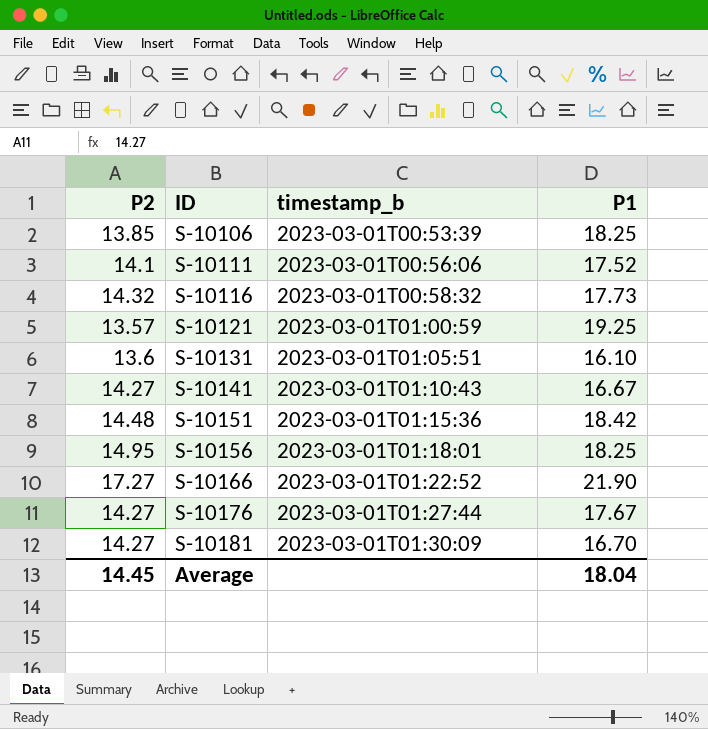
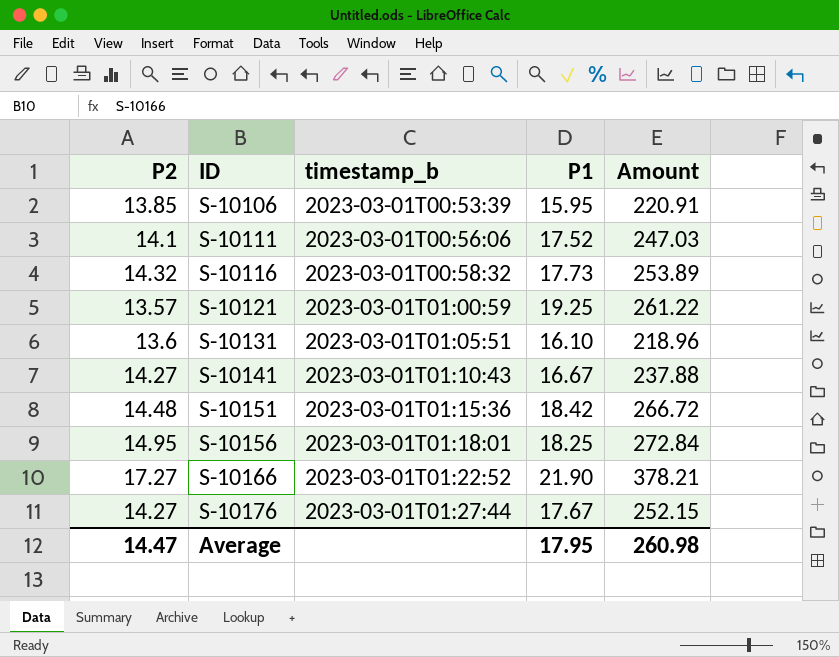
column Amount | formula: none -> [P2] * [P1]
row S-10181: 14.27 | 2023-03-01T01:30:09 | 16.70 -> none
S-10106 | P1: 18.25 -> 15.95
Average | P2: 14.45 -> 14.47
Average | P1: 18.04 -> 17.95

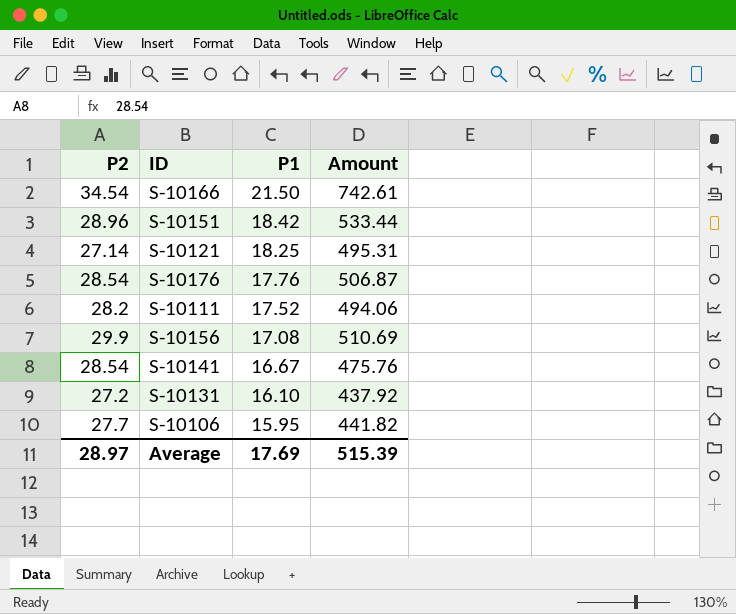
row order: ID ascending -> P1 descending
column timestamp_b | position: 3 -> none
row S-10116: 14.32 | 2023-03-01T00:58:32 | 17.73 | 253.89 -> none
S-10166 | P2: 17.27 -> 34.54
S-10166 | P1: 21.90 -> 21.50
S-10166 | Amount: 378.21 -> 742.61
S-10151 | P2: 14.48 -> 28.96
S-10151 | Amount: 266.72 -> 533.44
S-10121 | P2: 13.57 -> 27.14
S-10121 | P1: 19.25 -> 18.25
S-10121 | Amount: 261.22 -> 495.31
S-10176 | P2: 14.27 -> 28.54
S-10176 | P1: 17.67 -> 17.76
S-10176 | Amount: 252.15 -> 506.87
S-10111 | P2: 14.1 -> 28.2
S-10111 | Amount: 247.03 -> 494.06
S-10156 | P2: 14.95 -> 29.9
S-10156 | P1: 18.25 -> 17.08
S-10156 | Amount: 272.84 -> 510.69
S-10141 | P2: 14.27 -> 28.54
S-10141 | Amount: 237.88 -> 475.76
S-10131 | P2: 13.6 -> 27.2
S-10131 | Amount: 218.96 -> 437.92
S-10106 | P2: 13.85 -> 27.7
S-10106 | Amount: 220.91 -> 441.82
Average | P2: 14.47 -> 28.97
Average | P1: 17.95 -> 17.69
Average | Amount: 260.98 -> 515.39

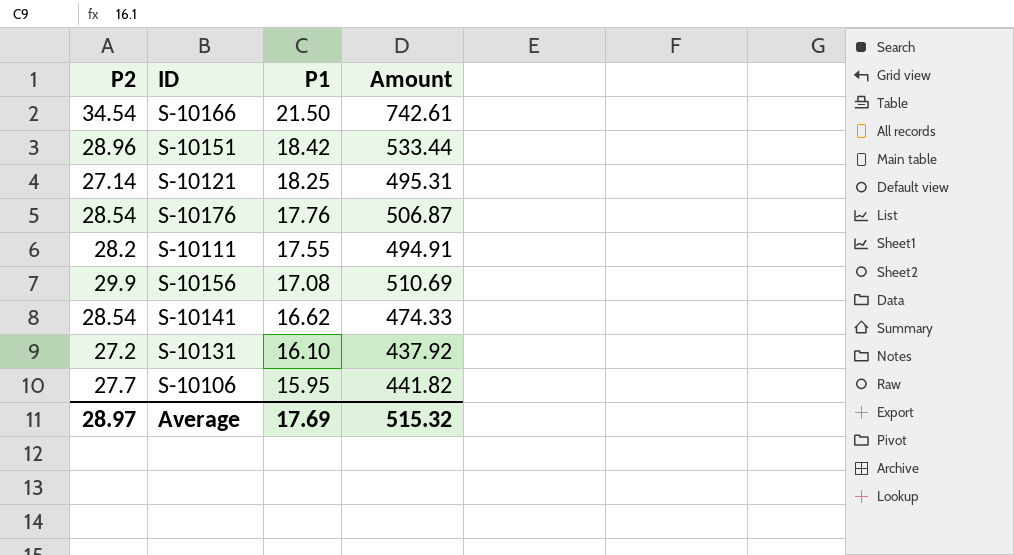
S-10111 | P1: 17.52 -> 17.55
S-10111 | Amount: 494.06 -> 494.91
S-10141 | P1: 16.67 -> 16.62
S-10141 | Amount: 475.76 -> 474.33
Average | Amount: 515.39 -> 515.32

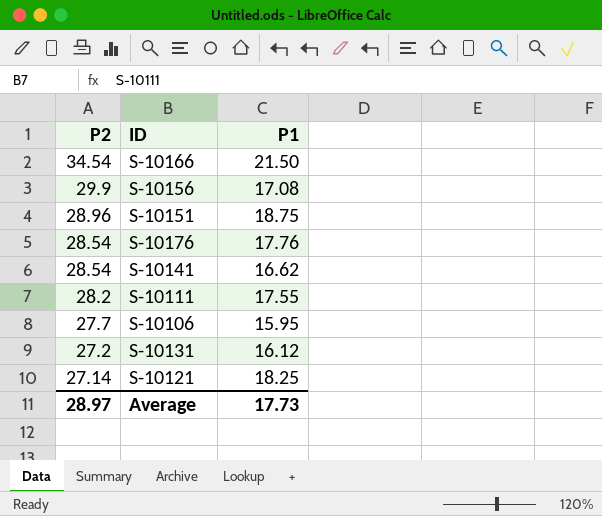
row order: P1 descending -> P2 descending
column Amount | formula: [P2] * [P1] -> none
S-10151 | P1: 18.42 -> 18.75
S-10131 | P1: 16.10 -> 16.12
Average | P1: 17.69 -> 17.73

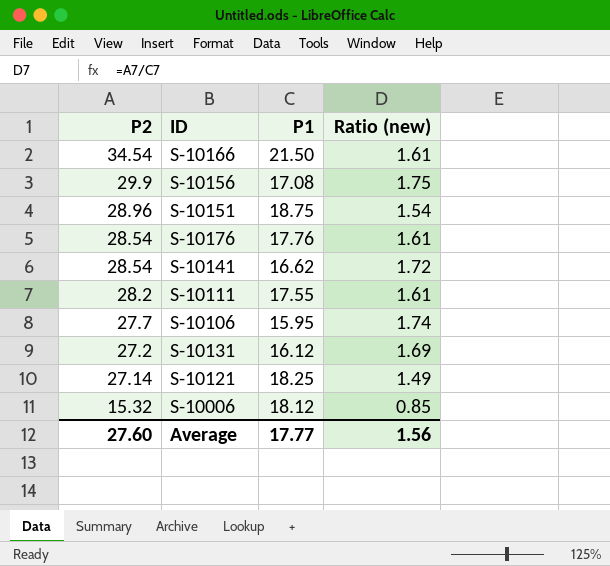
column Ratio (new) | formula: none -> [P2] / [P1]
row S-10006: none -> 15.32 | 18.12 | 0.85
Average | P2: 28.97 -> 27.60
Average | P1: 17.73 -> 17.77

